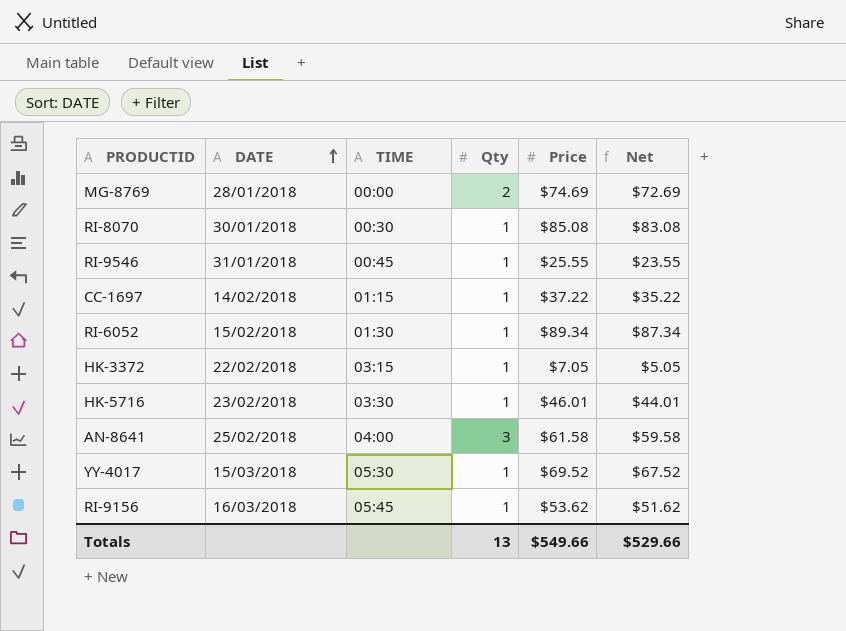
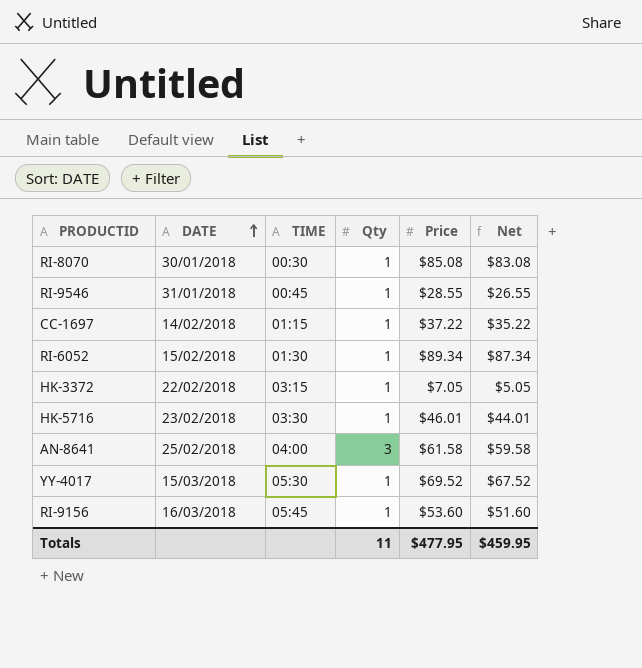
row MG-8769: 28/01/2018 | 00:00 | 2 | $74.69 | $72.69 -> none
RI-9546 | Price: $25.55 -> $28.55
RI-9546 | Net: $23.55 -> $26.55
RI-9156 | Price: $53.62 -> $53.60
RI-9156 | Net: $51.62 -> $51.60
Totals | Qty: 13 -> 11
Totals | Price: $549.66 -> $477.95
Totals | Net: $529.66 -> $459.95

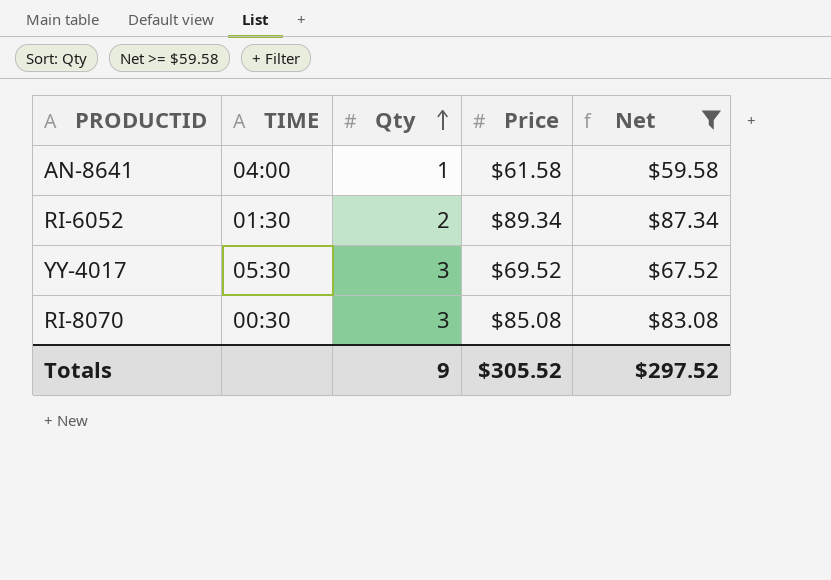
filter: none -> Net >= $59.58
row order: DATE ascending -> Qty ascending
column DATE | position: 2 -> none
AN-8641 | Qty: 3 -> 1
RI-6052 | Qty: 1 -> 2
YY-4017 | Qty: 1 -> 3
RI-8070 | Qty: 1 -> 3
Totals | Qty: 11 -> 9
Totals | Price: $477.95 -> $305.52
Totals | Net: $459.95 -> $297.52

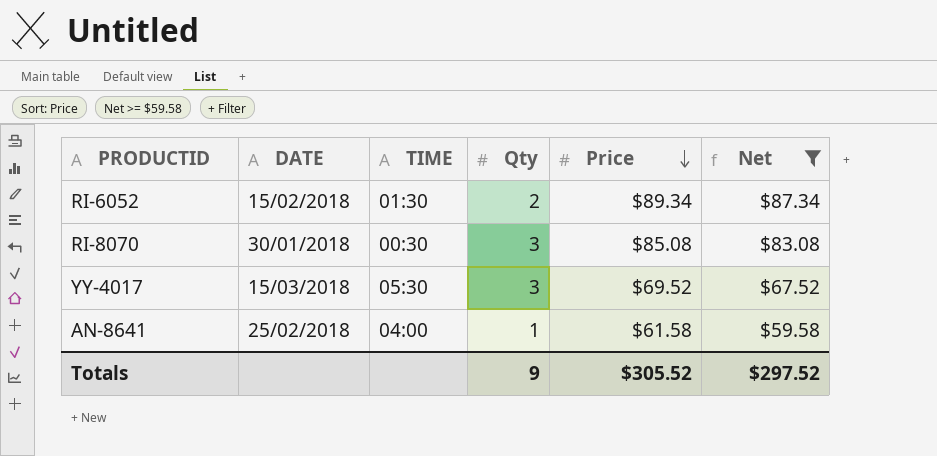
row order: Qty ascending -> Price descending
column DATE | position: none -> 2

